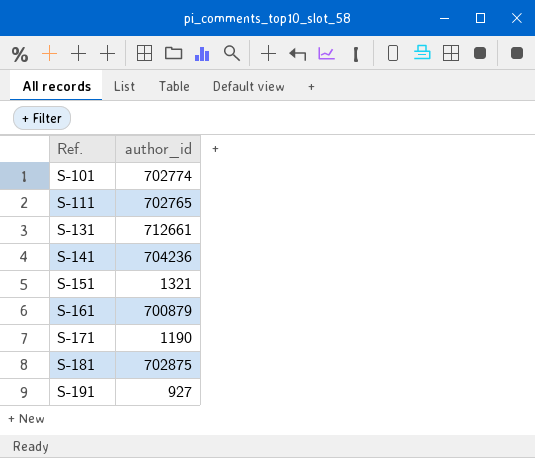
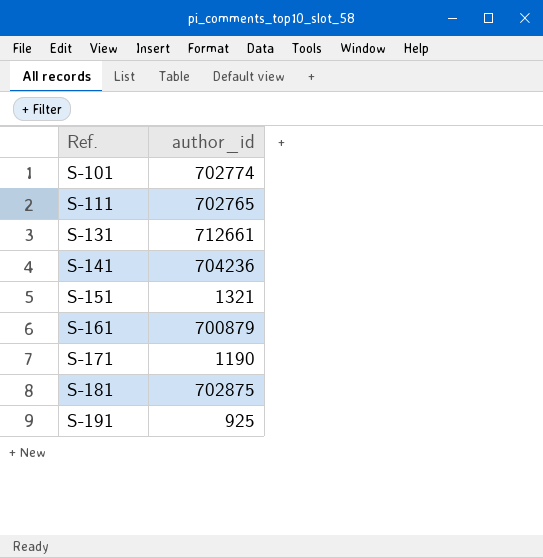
S-191 | author_id: 927 -> 925

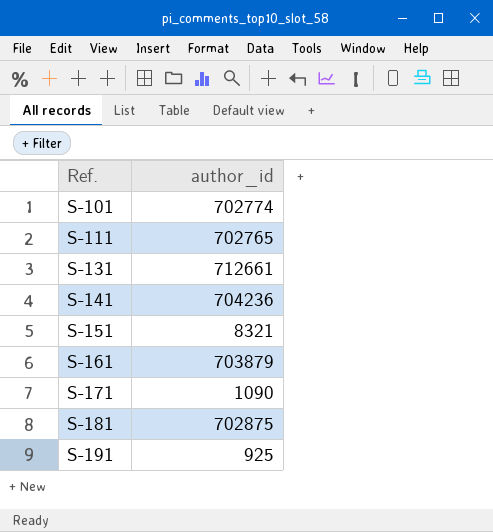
S-151 | author_id: 1321 -> 8321
S-161 | author_id: 700879 -> 703879
S-171 | author_id: 1190 -> 1090

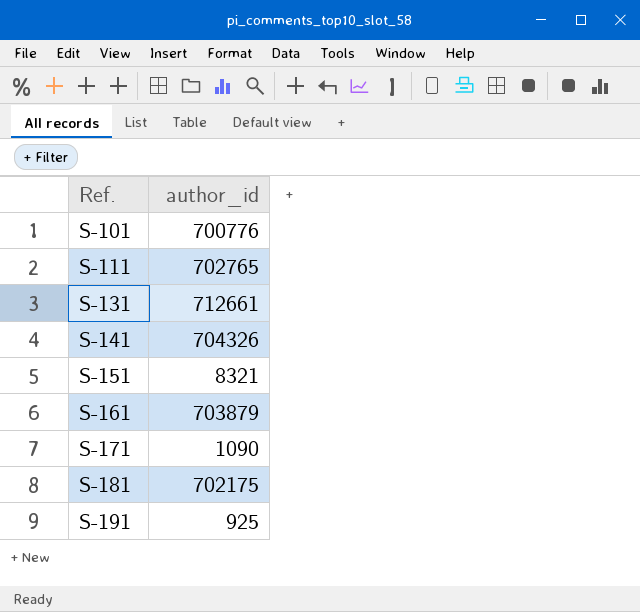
S-101 | author_id: 702774 -> 700776
S-141 | author_id: 704236 -> 704326
S-181 | author_id: 702875 -> 702175

